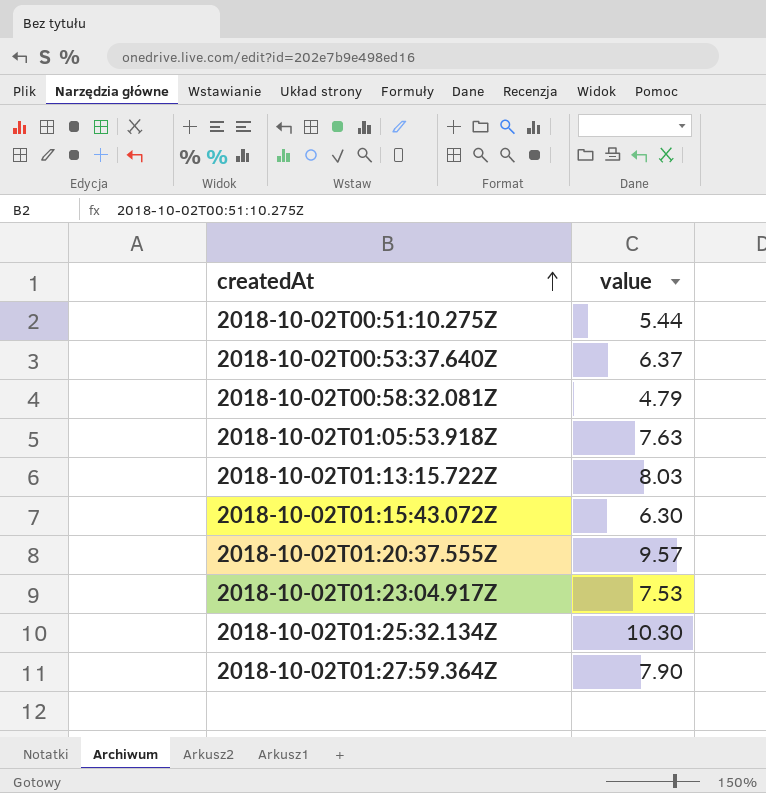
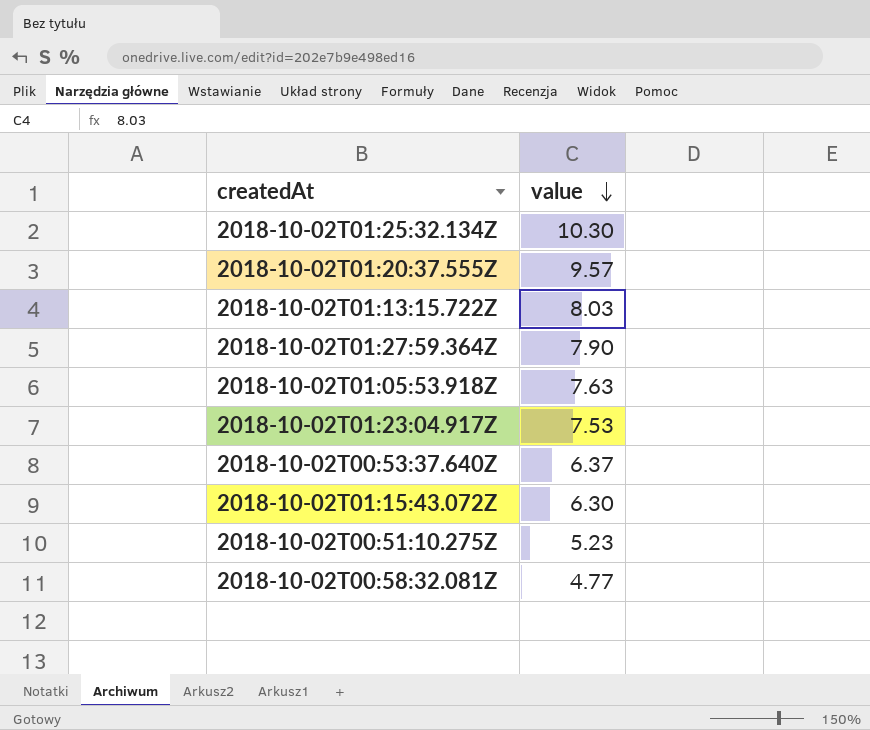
row order: createdAt ascending -> value descending
2018-10-02T00:51:10.275Z | value: 5.44 -> 5.23
2018-10-02T00:58:32.081Z | value: 4.79 -> 4.77

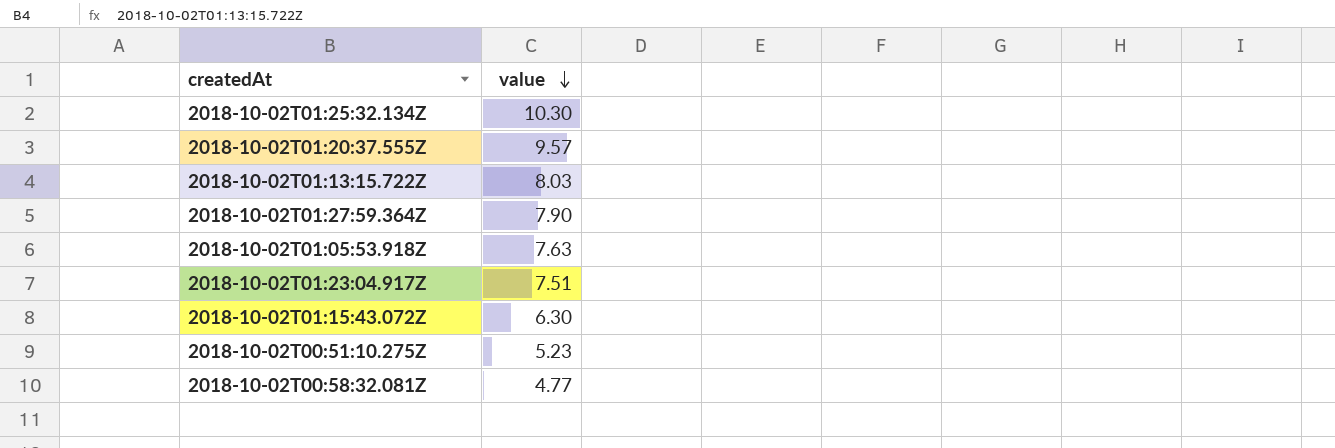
row 2018-10-02T00:53:37.640Z: 6.37 -> none
2018-10-02T01:23:04.917Z | value: 7.53 -> 7.51

